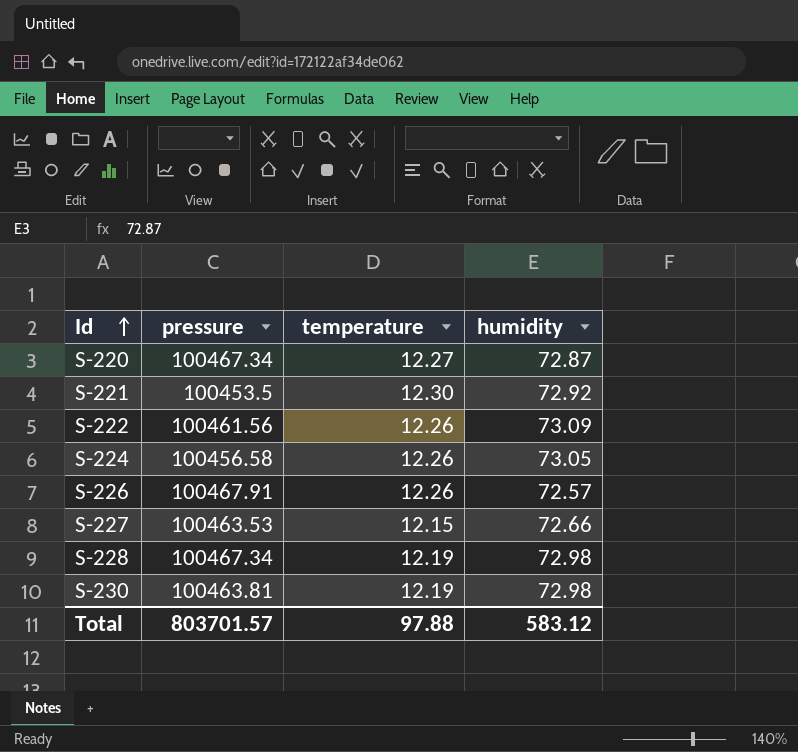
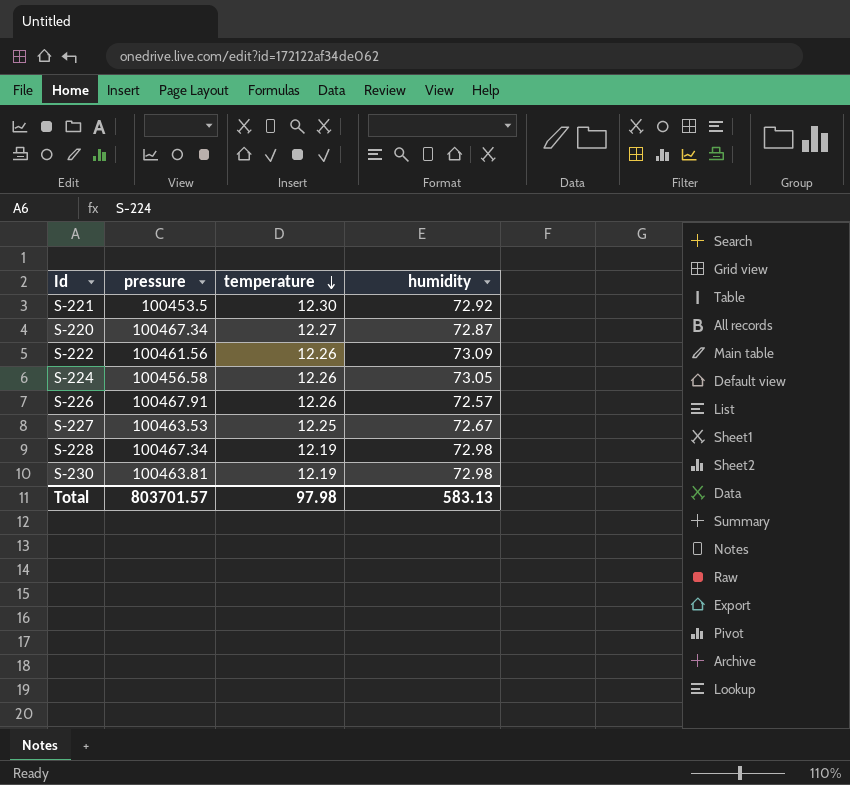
row order: Id ascending -> temperature descending
S-227 | temperature: 12.15 -> 12.25
S-227 | humidity: 72.66 -> 72.67
Total | temperature: 97.88 -> 97.98
Total | humidity: 583.12 -> 583.13

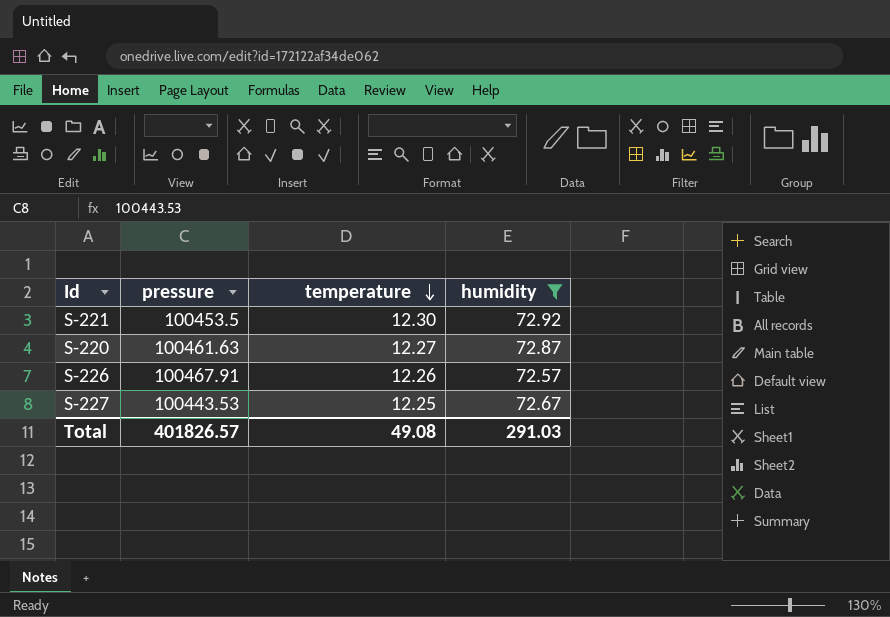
filter: none -> humidity <= 72.92
S-220 | pressure: 100467.34 -> 100461.63
S-227 | pressure: 100463.53 -> 100443.53
Total | pressure: 803701.57 -> 401826.57
Total | temperature: 97.98 -> 49.08
Total | humidity: 583.13 -> 291.03

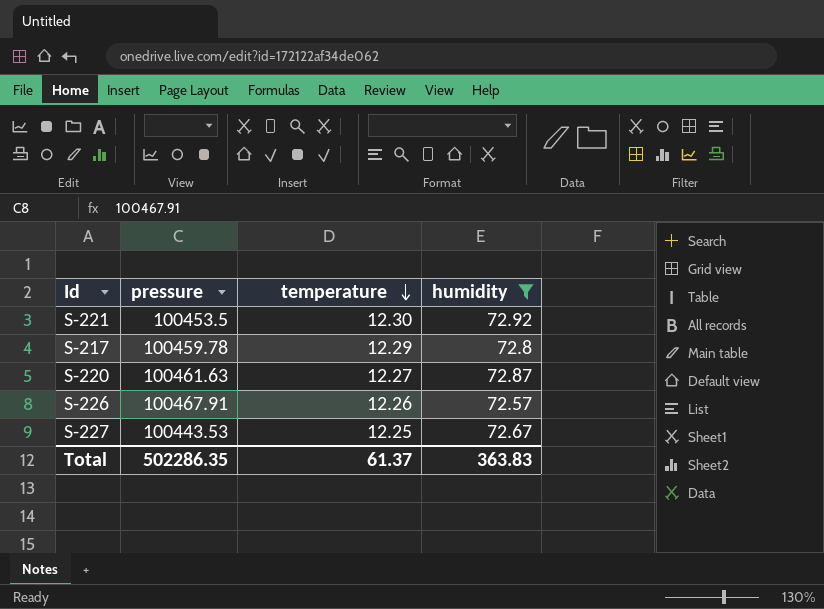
row S-217: none -> 100459.78 | 12.29 | 72.8
Total | pressure: 401826.57 -> 502286.35
Total | temperature: 49.08 -> 61.37
Total | humidity: 291.03 -> 363.83

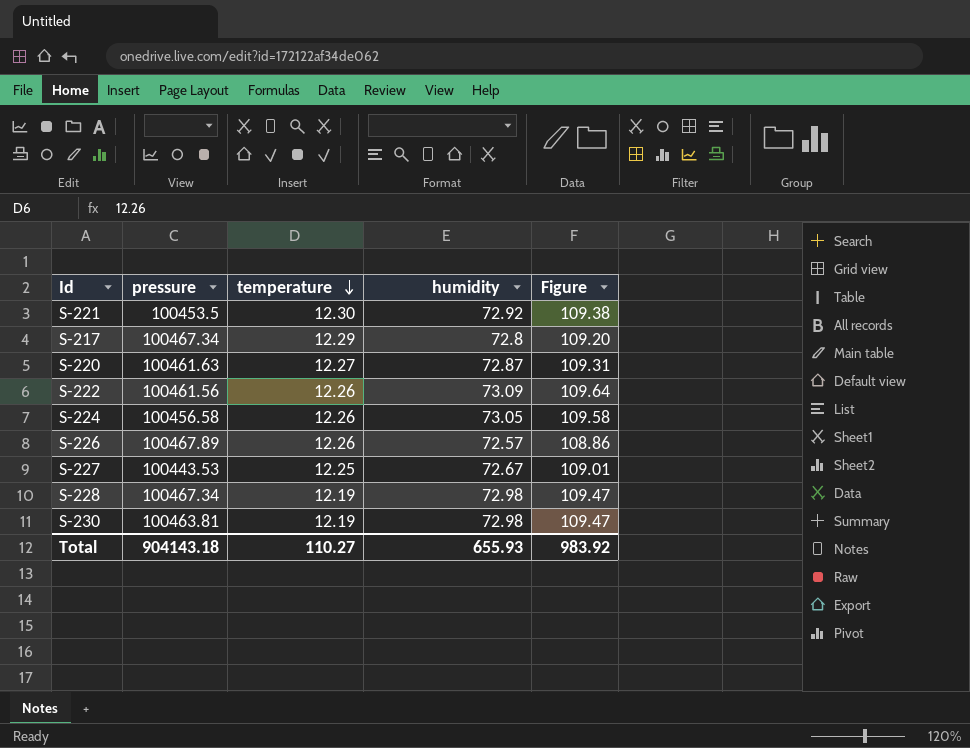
filter: humidity <= 72.92 -> none
column Figure | formula: none -> [humidity] * 1.5
S-217 | pressure: 100459.78 -> 100467.34
S-226 | pressure: 100467.91 -> 100467.89
Total | pressure: 502286.35 -> 904143.18
Total | temperature: 61.37 -> 110.27
Total | humidity: 363.83 -> 655.93

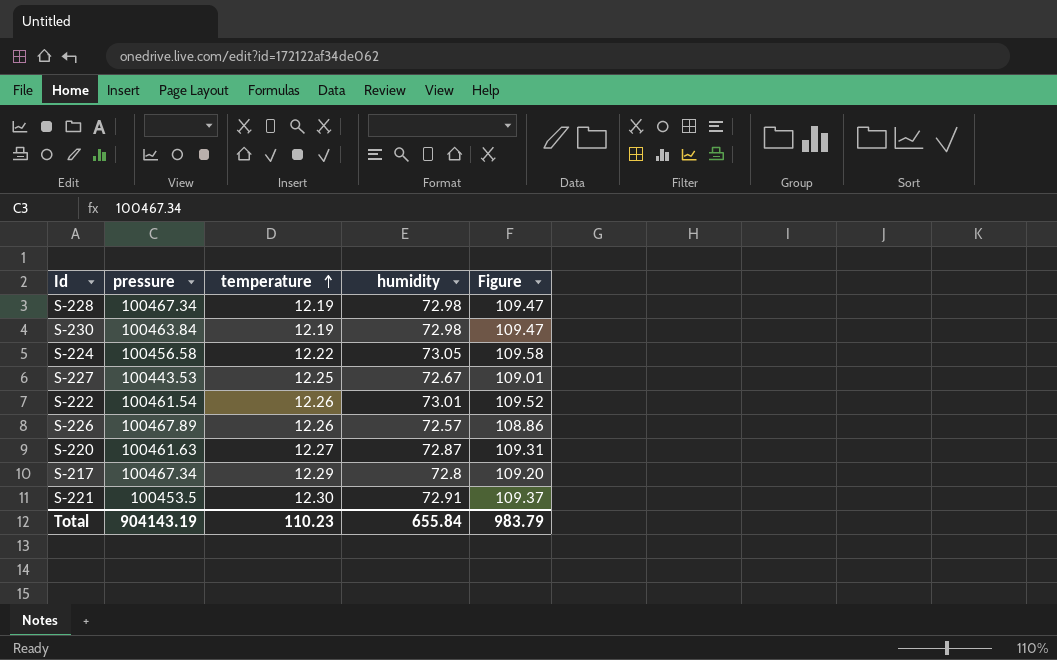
row order: temperature descending -> temperature ascending
S-230 | pressure: 100463.81 -> 100463.84
S-224 | temperature: 12.26 -> 12.22
S-222 | pressure: 100461.56 -> 100461.54
S-222 | humidity: 73.09 -> 73.01
S-222 | Figure: 109.64 -> 109.52
S-221 | humidity: 72.92 -> 72.91
S-221 | Figure: 109.38 -> 109.37
Total | pressure: 904143.18 -> 904143.19
Total | temperature: 110.27 -> 110.23
Total | humidity: 655.93 -> 655.84
Total | Figure: 983.92 -> 983.79

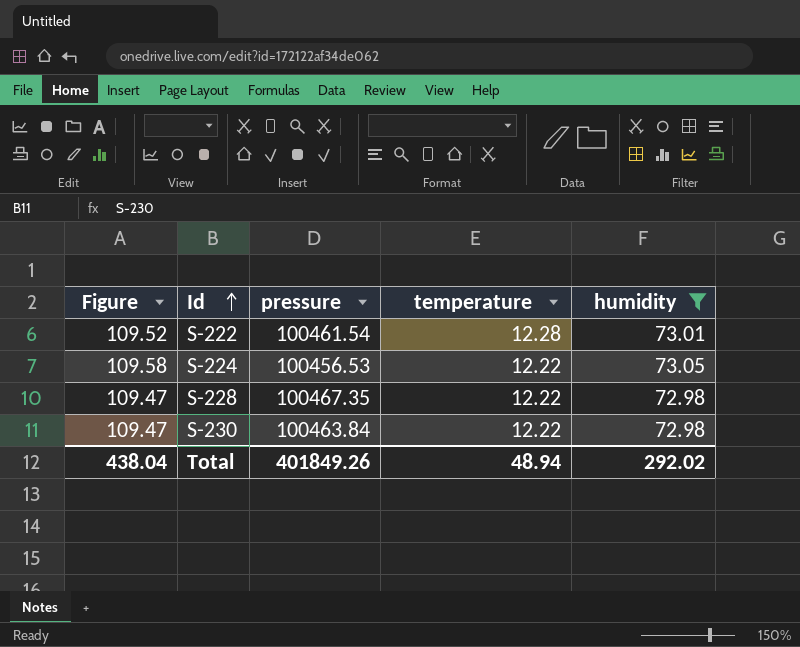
filter: none -> humidity >= 72.98
row order: temperature ascending -> Id ascending
column Figure | position: 5 -> 1
S-222 | temperature: 12.26 -> 12.28
S-224 | pressure: 100456.58 -> 100456.53
S-228 | pressure: 100467.34 -> 100467.35
S-228 | temperature: 12.19 -> 12.22
S-230 | temperature: 12.19 -> 12.22
Total | Figure: 983.79 -> 438.04
Total | pressure: 904143.19 -> 401849.26
Total | temperature: 110.23 -> 48.94
Total | humidity: 655.84 -> 292.02

